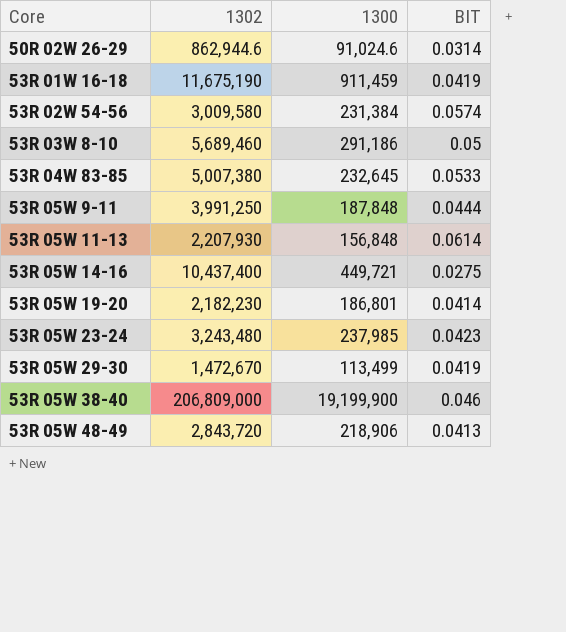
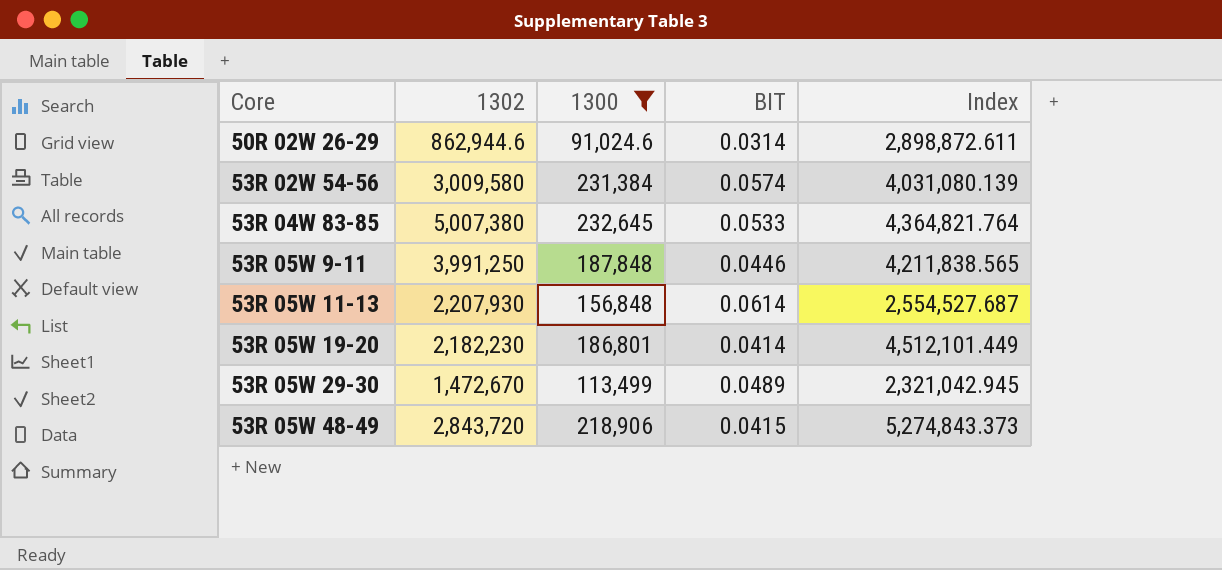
filter: none -> 1300 <= 232,645
column Index | formula: none -> [1300] / [BIT]
53R 05W 9-11 | BIT: 0.0444 -> 0.0446
53R 05W 29-30 | BIT: 0.0419 -> 0.0489
53R 05W 48-49 | BIT: 0.0413 -> 0.0415

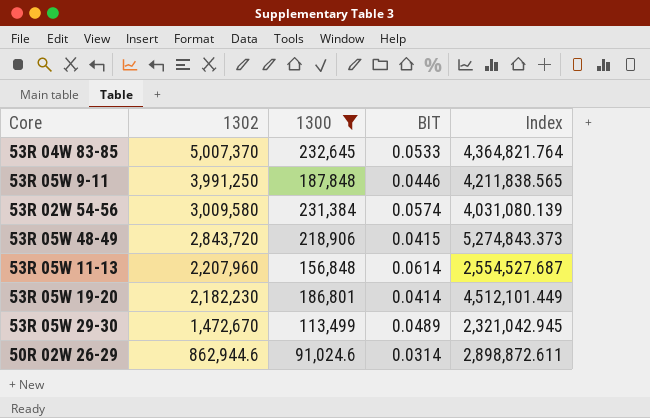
row order: Core ascending -> 1302 descending
53R 04W 83-85 | 1302: 5,007,380 -> 5,007,370
53R 05W 11-13 | 1302: 2,207,930 -> 2,207,960

